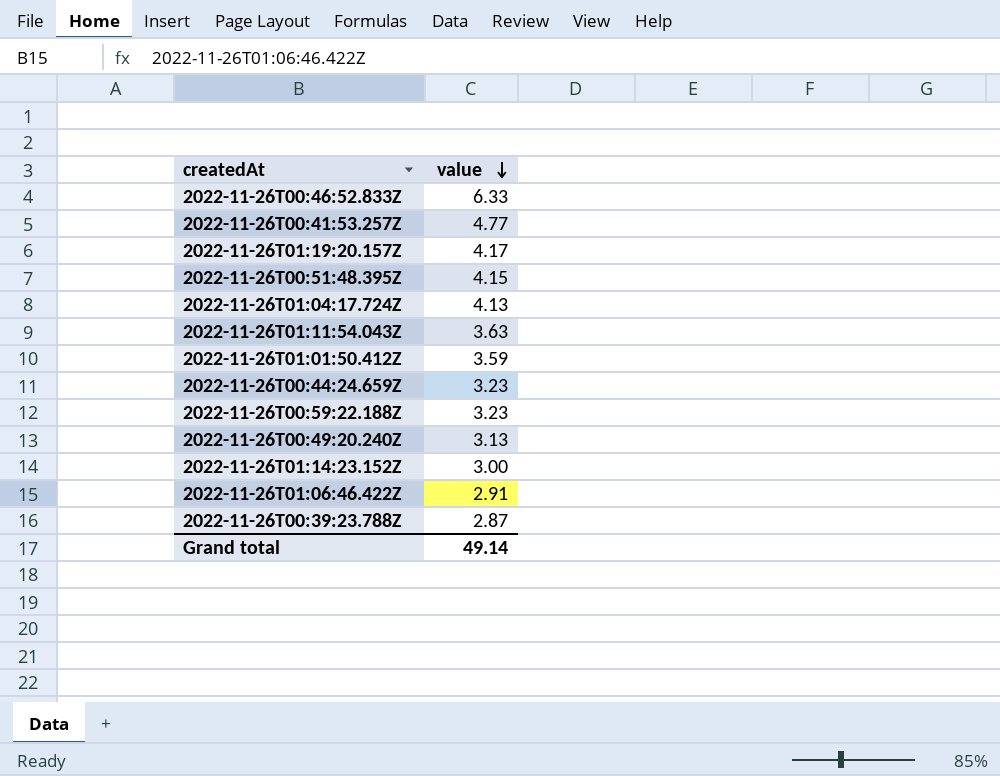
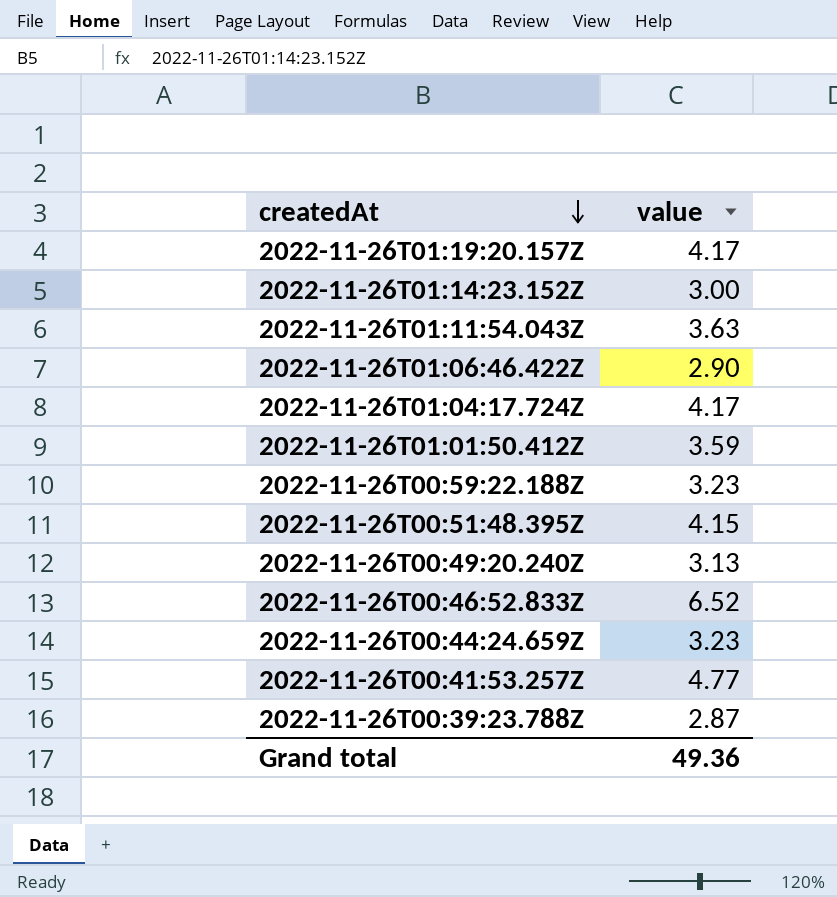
row order: value descending -> createdAt descending
2022-11-26T01:06:46.422Z | value: 2.91 -> 2.90
2022-11-26T01:04:17.724Z | value: 4.13 -> 4.17
2022-11-26T00:46:52.833Z | value: 6.33 -> 6.52
Grand total | value: 49.14 -> 49.36

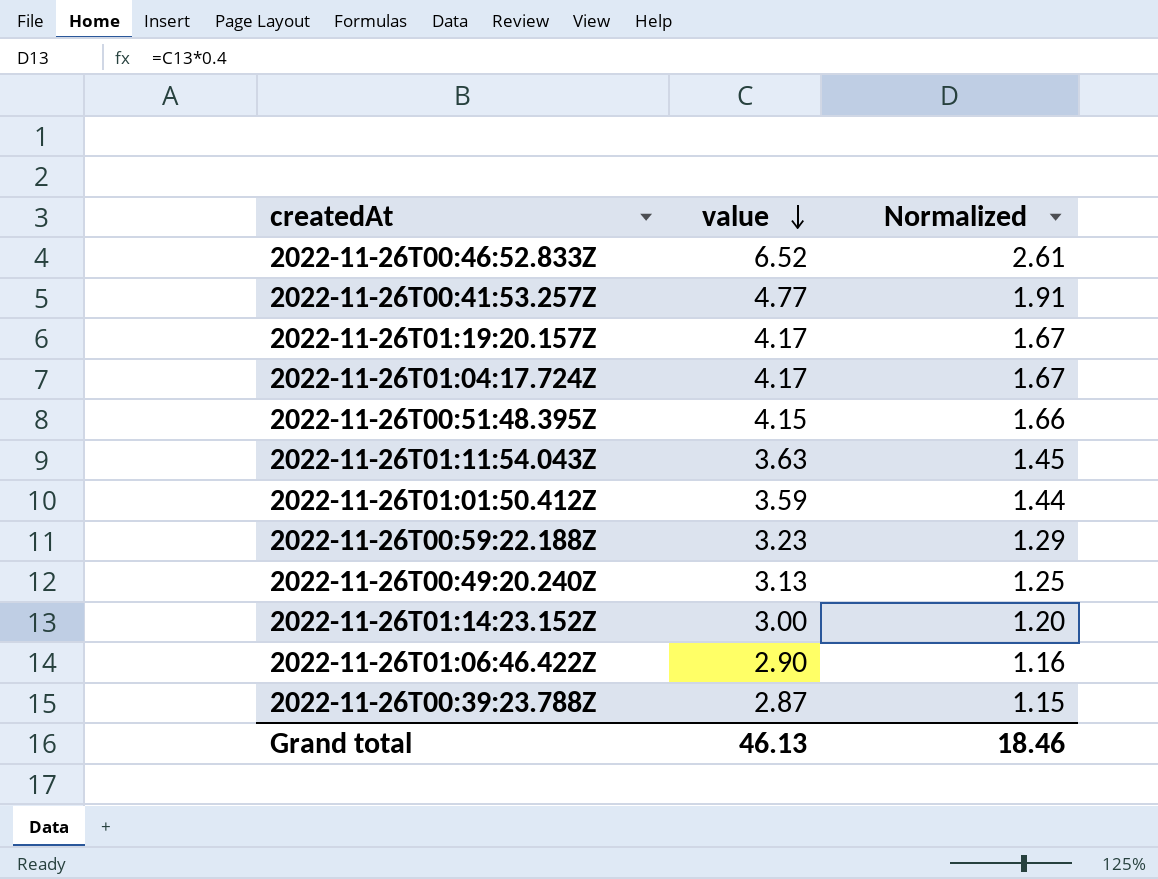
row order: createdAt descending -> value descending
column Normalized | formula: none -> [value] * 0.4
row 2022-11-26T00:44:24.659Z: 3.23 -> none
Grand total | value: 49.36 -> 46.13

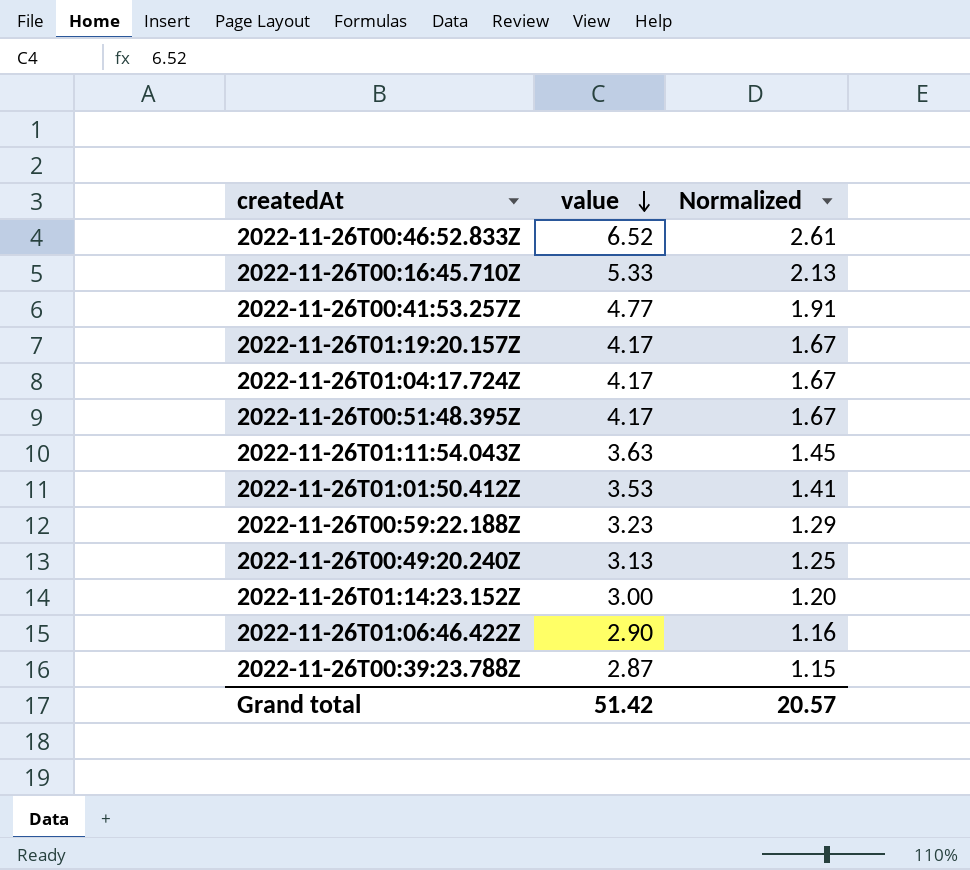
row 2022-11-26T00:16:45.710Z: none -> 5.33 | 2.13
2022-11-26T00:51:48.395Z | value: 4.15 -> 4.17
2022-11-26T00:51:48.395Z | Normalized: 1.66 -> 1.67
2022-11-26T01:01:50.412Z | value: 3.59 -> 3.53
2022-11-26T01:01:50.412Z | Normalized: 1.44 -> 1.41
Grand total | value: 46.13 -> 51.42
Grand total | Normalized: 18.46 -> 20.57

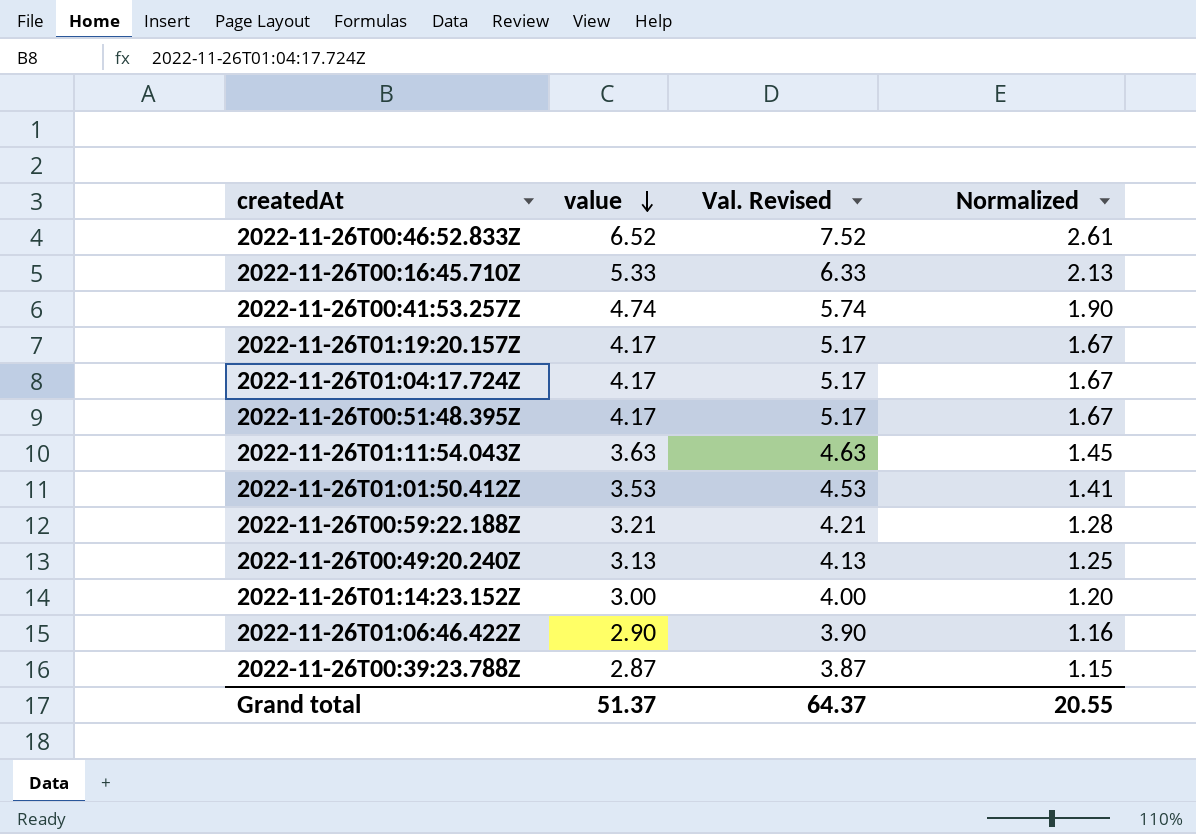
column Val. Revised | formula: none -> [value] + 1
2022-11-26T00:41:53.257Z | value: 4.77 -> 4.74
2022-11-26T00:41:53.257Z | Normalized: 1.91 -> 1.90
2022-11-26T00:59:22.188Z | value: 3.23 -> 3.21
2022-11-26T00:59:22.188Z | Normalized: 1.29 -> 1.28
Grand total | value: 51.42 -> 51.37
Grand total | Normalized: 20.57 -> 20.55

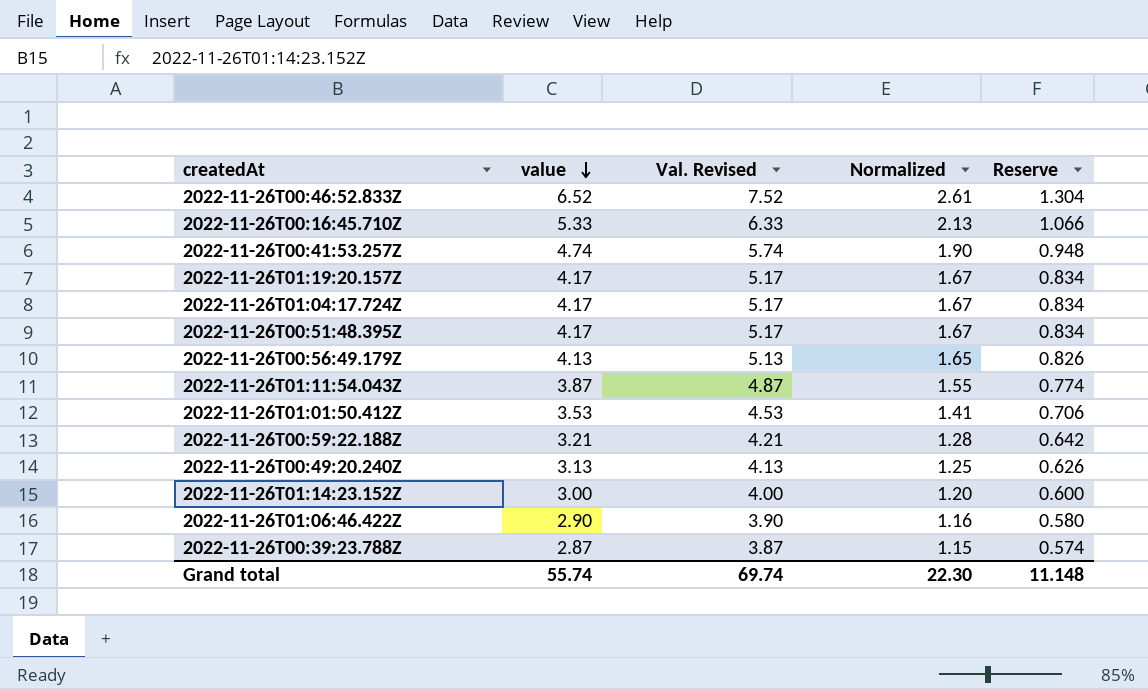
column Reserve | formula: none -> [value] * 0.2
row 2022-11-26T00:56:49.179Z: none -> 4.13 | 5.13 | 1.65 | 0.826
2022-11-26T01:11:54.043Z | value: 3.63 -> 3.87
2022-11-26T01:11:54.043Z | Val. Revised: 4.63 -> 4.87
2022-11-26T01:11:54.043Z | Normalized: 1.45 -> 1.55
Grand total | value: 51.37 -> 55.74
Grand total | Val. Revised: 64.37 -> 69.74
Grand total | Normalized: 20.55 -> 22.30

